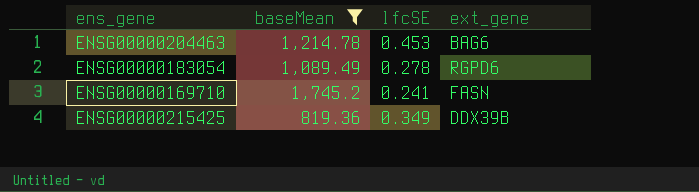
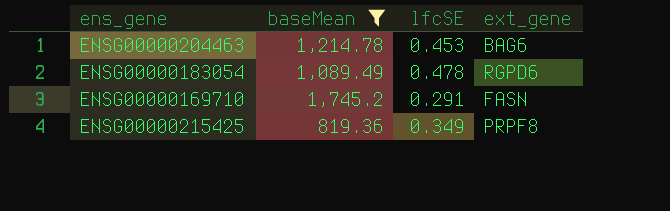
ENSG00000183054 | lfcSE: 0.278 -> 0.478
ENSG00000169710 | lfcSE: 0.241 -> 0.291
ENSG00000215425 | ext_gene: DDX39B -> PRPF8

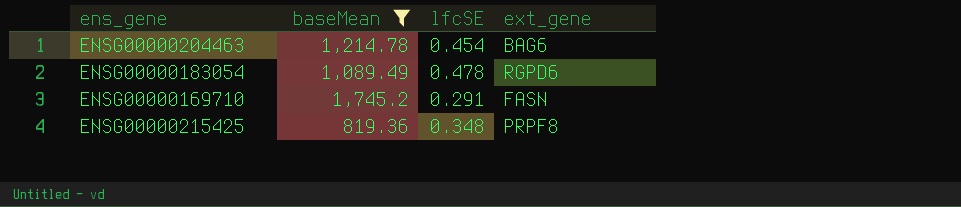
ENSG00000204463 | lfcSE: 0.453 -> 0.454
ENSG00000215425 | lfcSE: 0.349 -> 0.348

